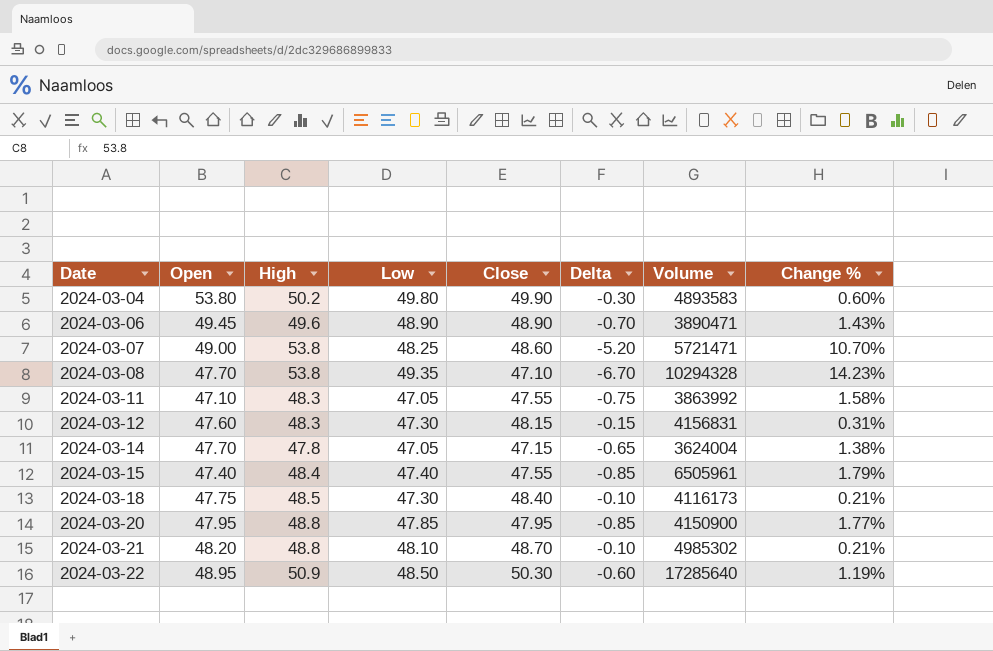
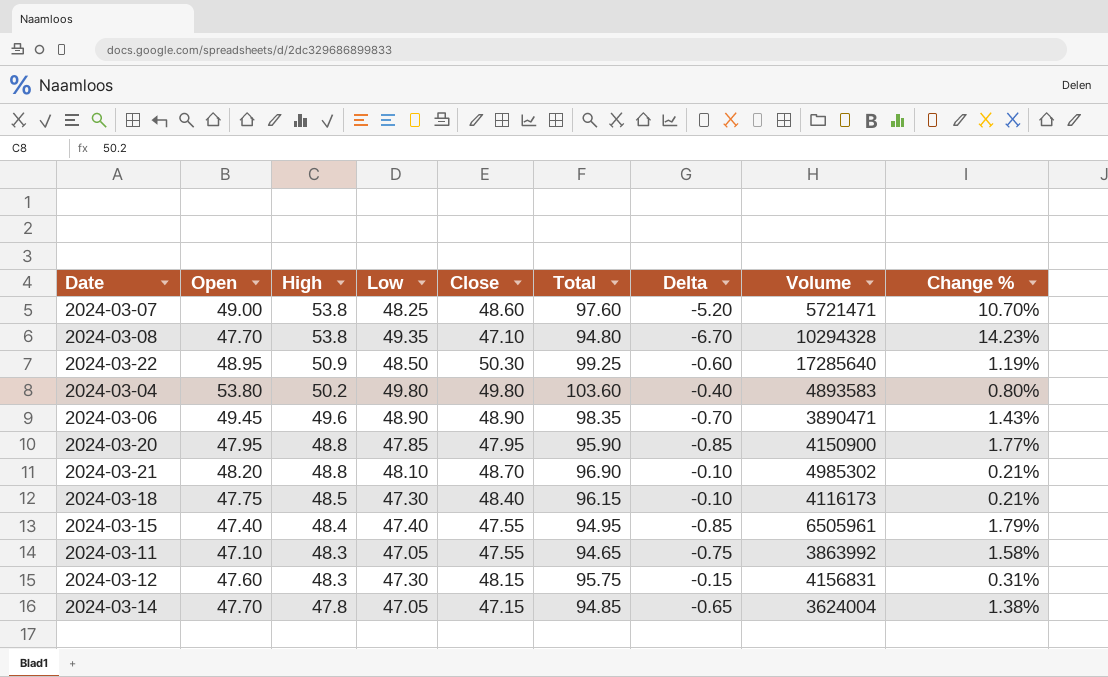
row order: Date ascending -> High descending
column Total | formula: none -> [Open] + [Close]
2024-03-04 | Close: 49.90 -> 49.80
2024-03-04 | Delta: -0.30 -> -0.40
2024-03-04 | Change %: 0.60% -> 0.80%

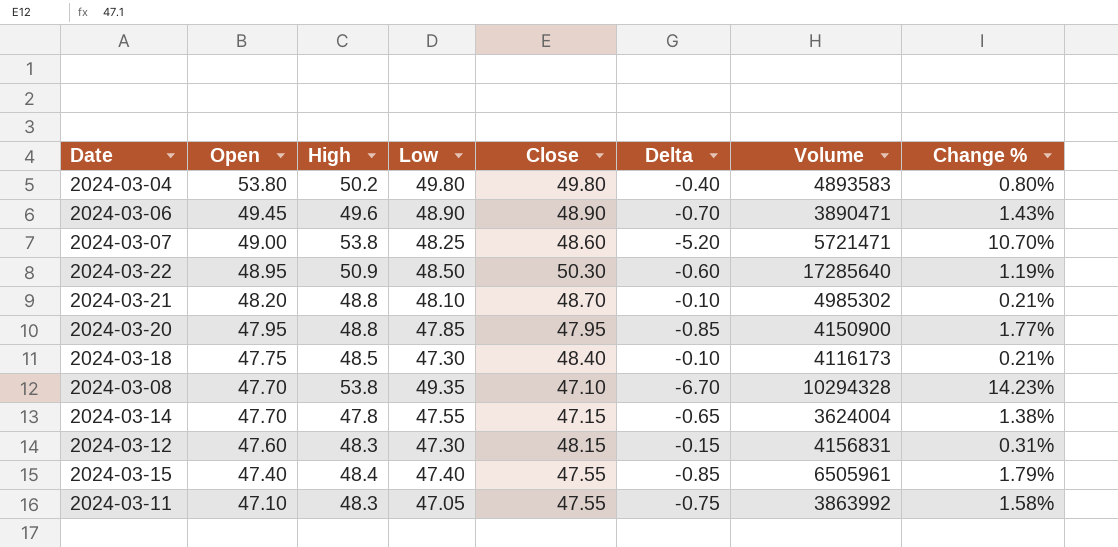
row order: High descending -> Open descending
column Total | formula: [Open] + [Close] -> none
2024-03-14 | Low: 47.05 -> 47.55

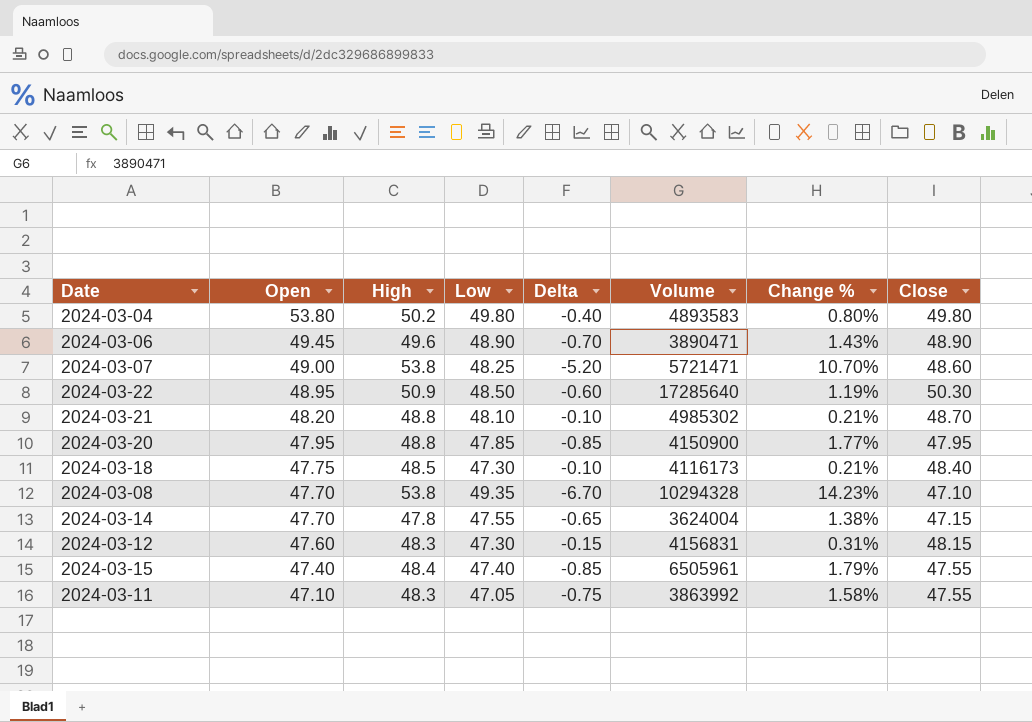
column Close | position: 5 -> 8

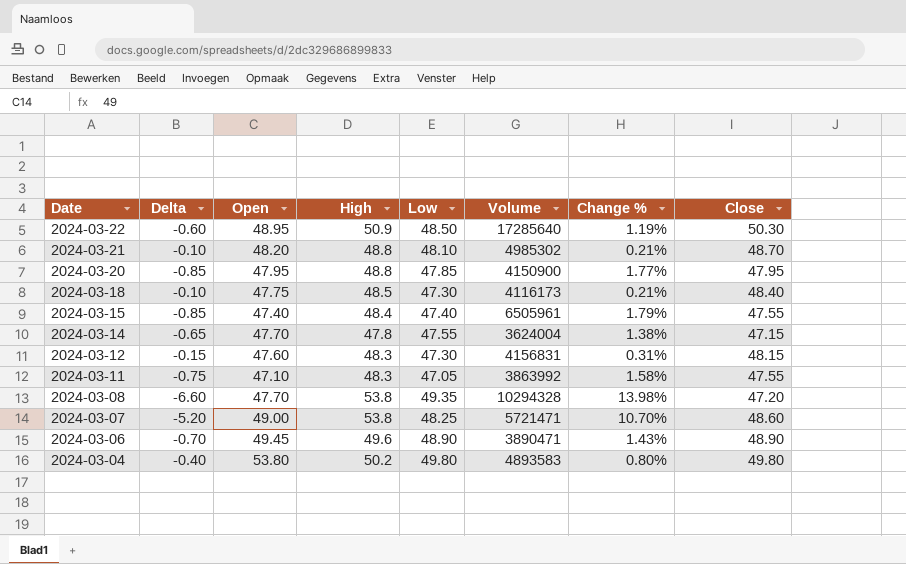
row order: Open descending -> Date descending
column Delta | position: 5 -> 2
2024-03-08 | Delta: -6.70 -> -6.60
2024-03-08 | Change %: 14.23% -> 13.98%
2024-03-08 | Close: 47.10 -> 47.20

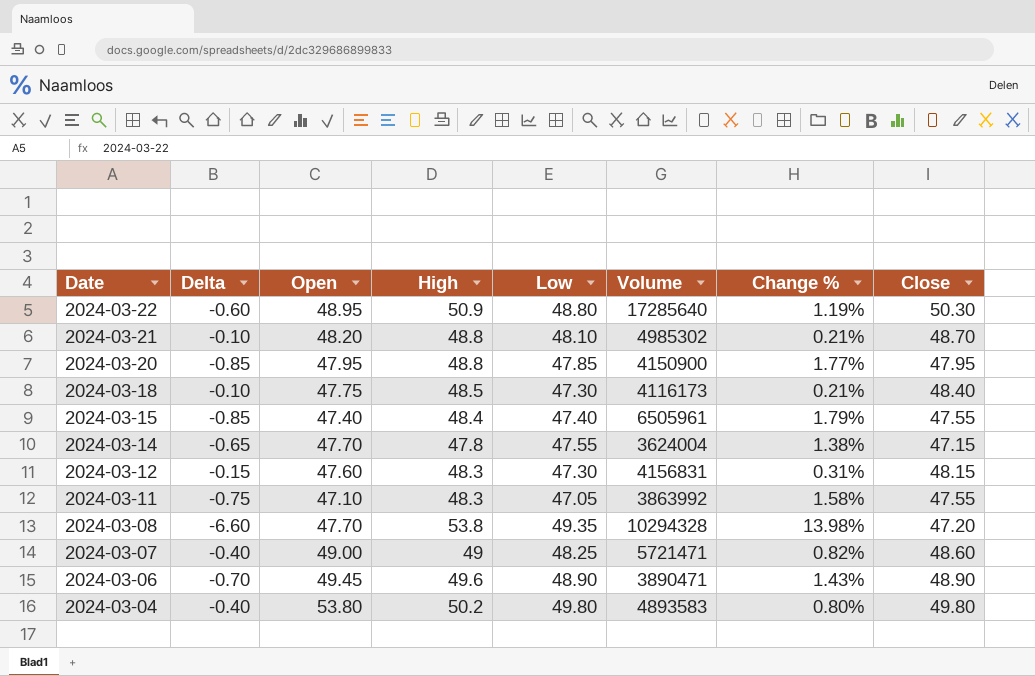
2024-03-22 | Low: 48.50 -> 48.80
2024-03-07 | Delta: -5.20 -> -0.40
2024-03-07 | High: 53.8 -> 49
2024-03-07 | Change %: 10.70% -> 0.82%

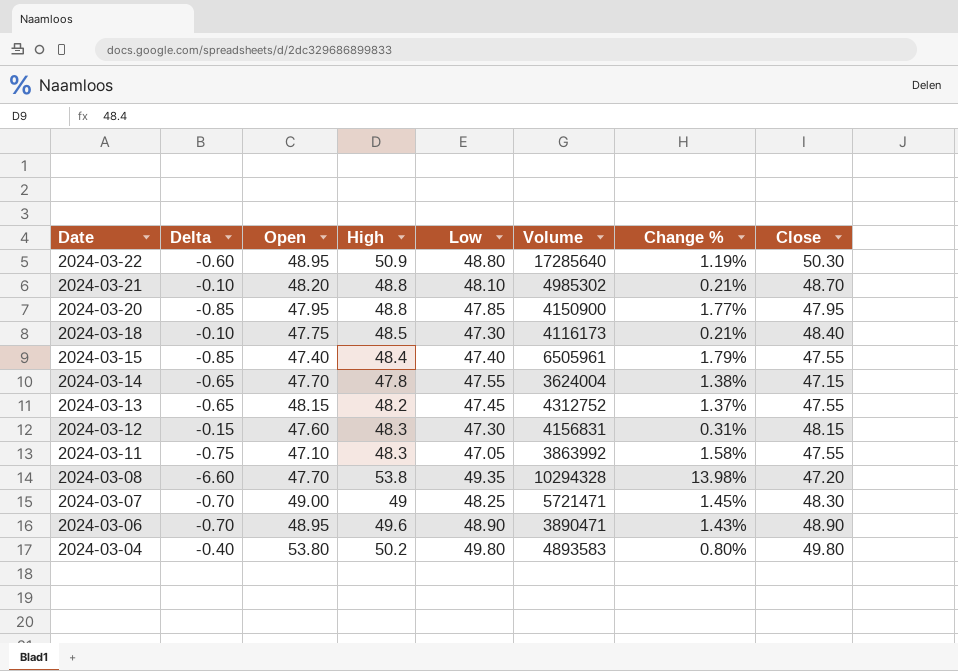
row 2024-03-13: none -> -0.65 | 48.15 | 48.2 | 47.45 | 4312752 | 1.37% | 47.55
2024-03-07 | Delta: -0.40 -> -0.70
2024-03-07 | Change %: 0.82% -> 1.45%
2024-03-07 | Close: 48.60 -> 48.30
2024-03-06 | Open: 49.45 -> 48.95

